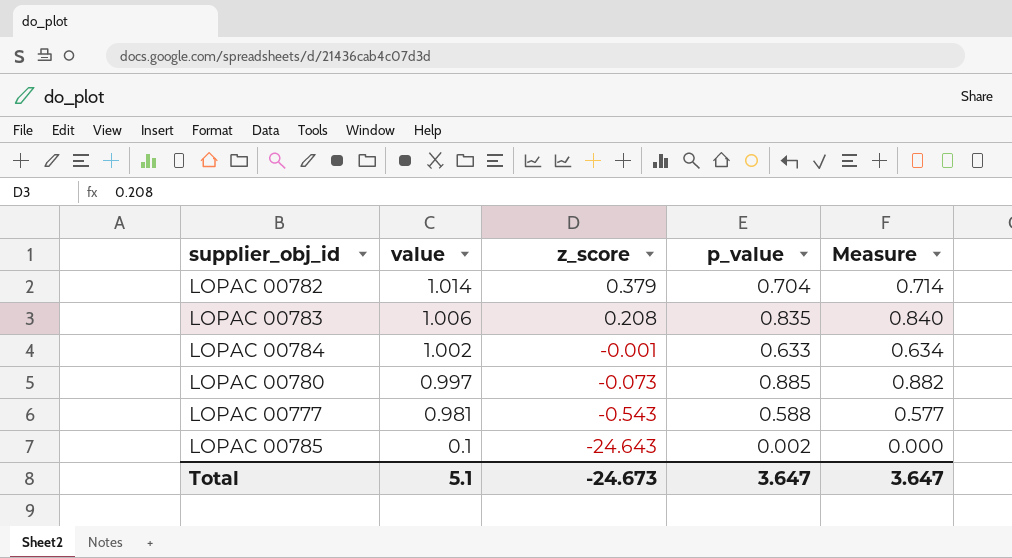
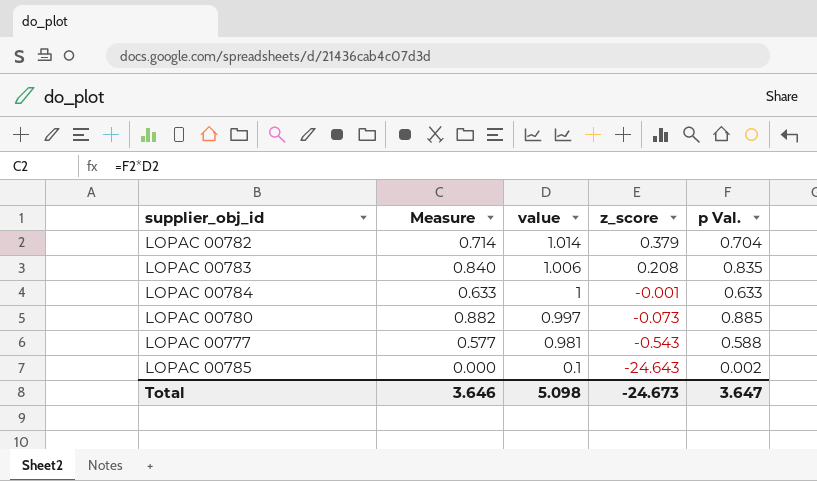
column Measure | position: 5 -> 2
column name: p_value -> p Val.
LOPAC 00784 | Measure: 0.634 -> 0.633
LOPAC 00784 | value: 1.002 -> 1
Total | Measure: 3.647 -> 3.646
Total | value: 5.1 -> 5.098

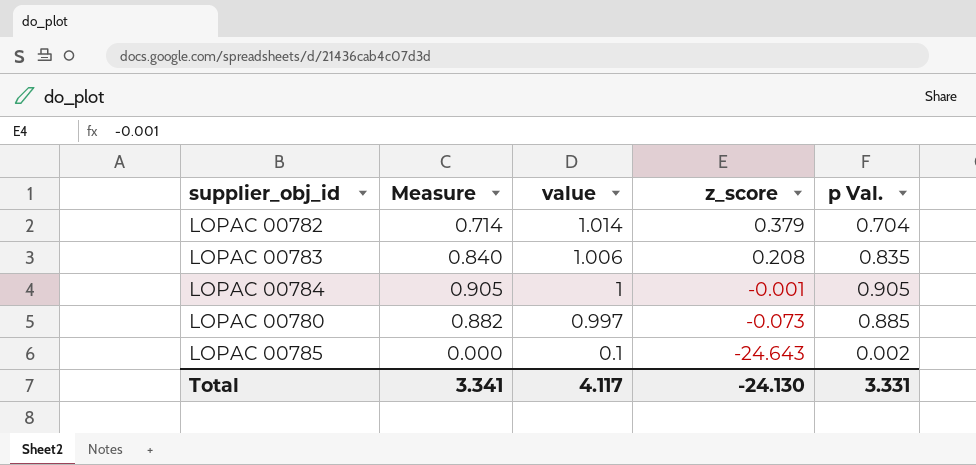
row LOPAC 00777: 0.577 | 0.981 | -0.543 | 0.588 -> none
LOPAC 00784 | Measure: 0.633 -> 0.905
LOPAC 00784 | p Val.: 0.633 -> 0.905
Total | Measure: 3.646 -> 3.341
Total | value: 5.098 -> 4.117
Total | z_score: -24.673 -> -24.130
Total | p Val.: 3.647 -> 3.331

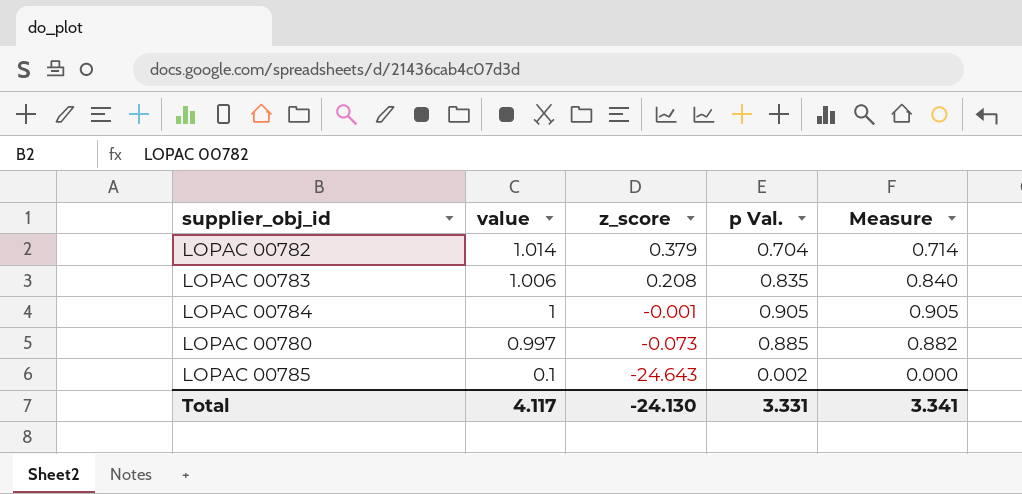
column Measure | position: 2 -> 5

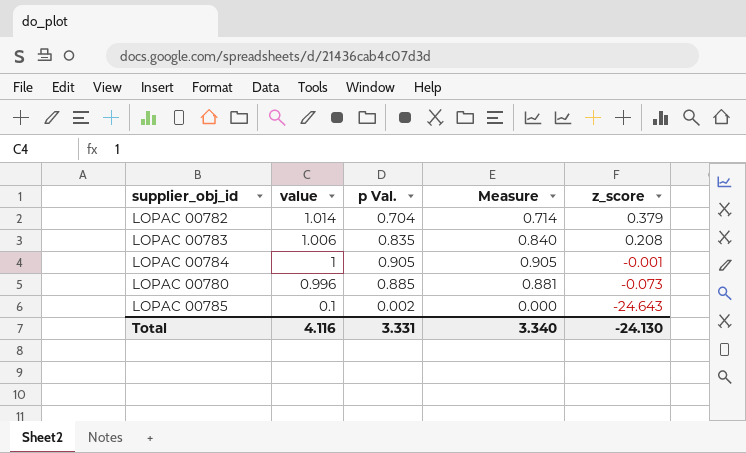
column z_score | position: 3 -> 5
LOPAC 00780 | value: 0.997 -> 0.996
LOPAC 00780 | Measure: 0.882 -> 0.881
Total | value: 4.117 -> 4.116
Total | Measure: 3.341 -> 3.340

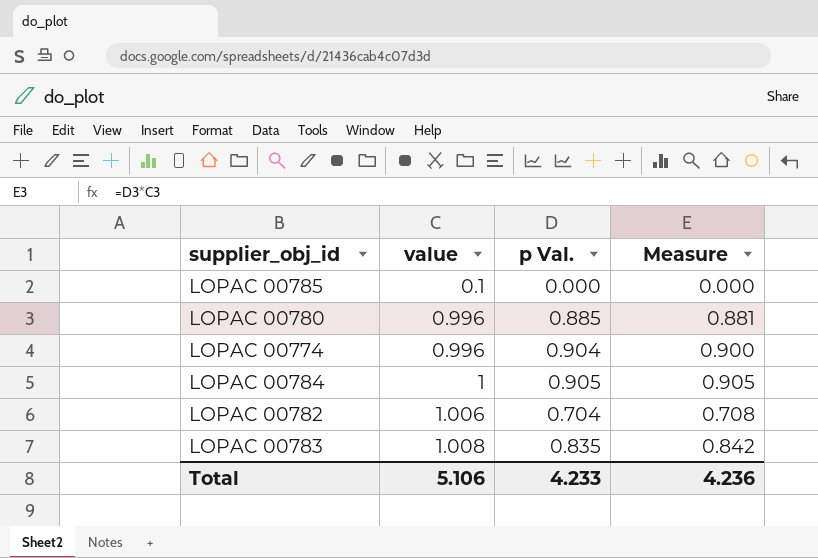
row order: value descending -> value ascending
column z_score | position: 5 -> none
LOPAC 00785 | p Val.: 0.002 -> 0.000
row LOPAC 00774: none -> 0.996 | 0.904 | 0.900
LOPAC 00782 | value: 1.014 -> 1.006
LOPAC 00782 | Measure: 0.714 -> 0.708
LOPAC 00783 | value: 1.006 -> 1.008
LOPAC 00783 | Measure: 0.840 -> 0.842
Total | value: 4.116 -> 5.106
Total | p Val.: 3.331 -> 4.233
Total | Measure: 3.340 -> 4.236

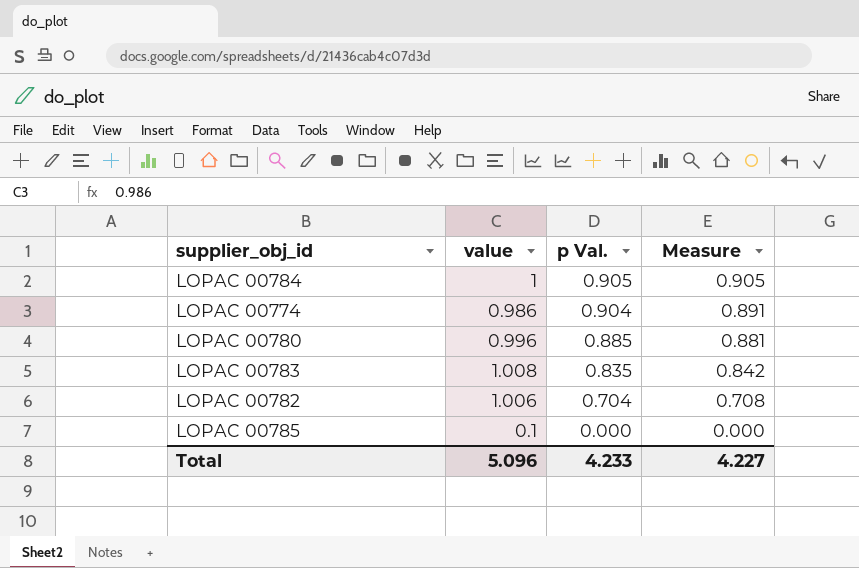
row order: value ascending -> p Val. descending
LOPAC 00774 | value: 0.996 -> 0.986
LOPAC 00774 | Measure: 0.900 -> 0.891
Total | value: 5.106 -> 5.096
Total | Measure: 4.236 -> 4.227

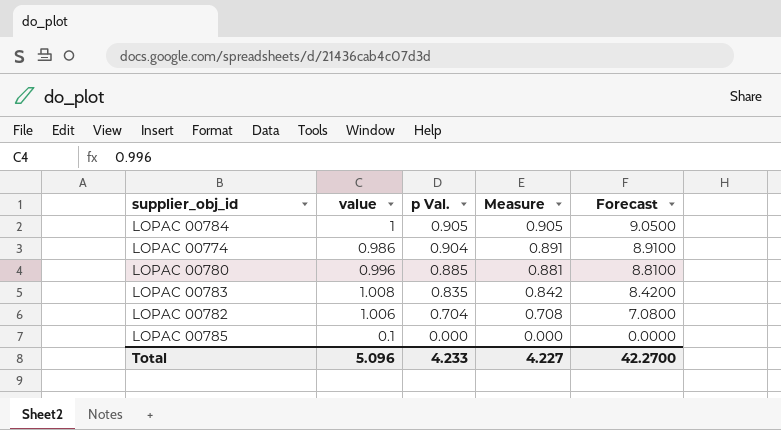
column Forecast | formula: none -> [Measure] * 10

